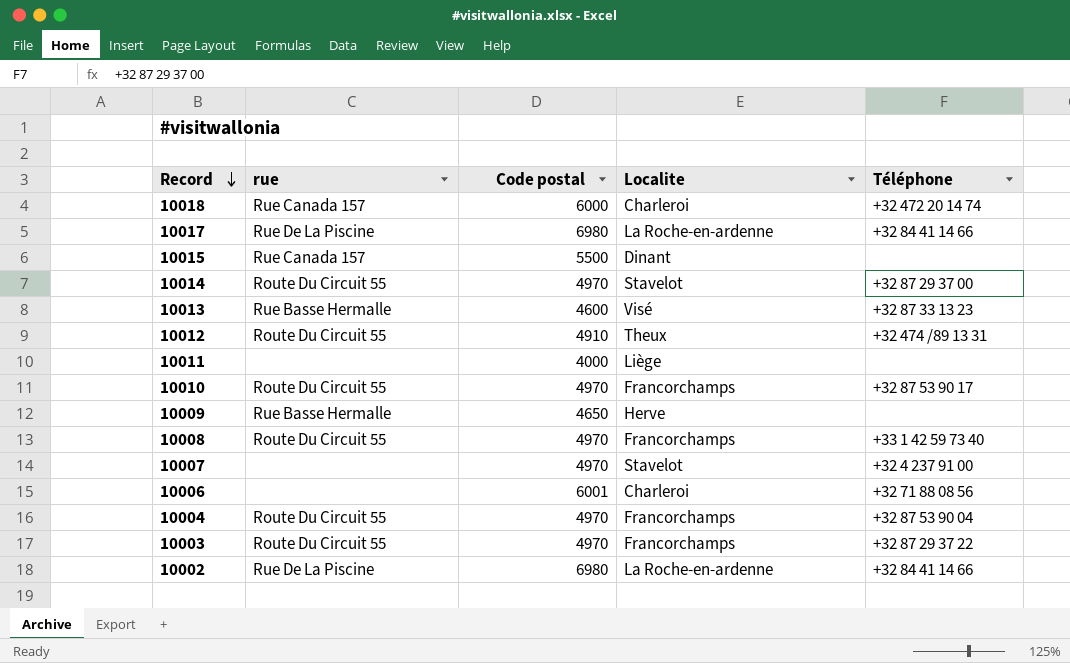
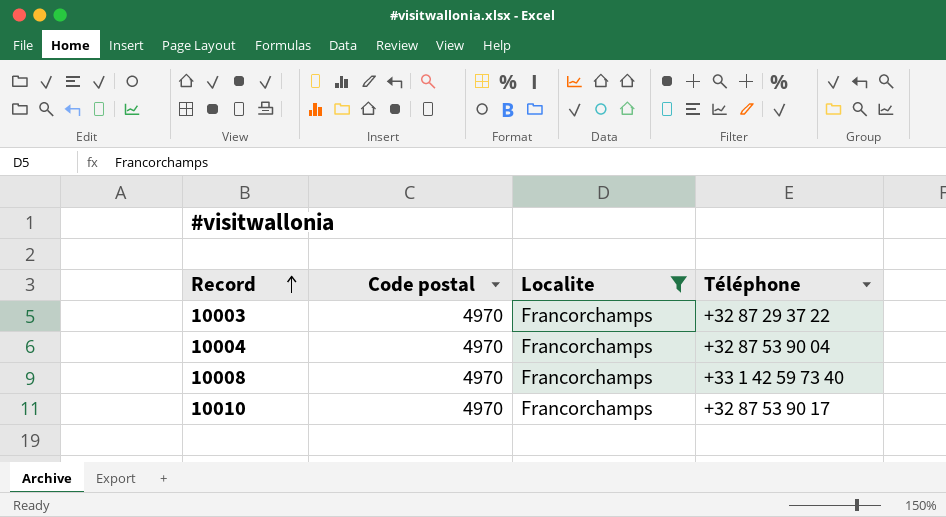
filter: none -> Localite = Francorchamps
row order: Record descending -> Record ascending
column rue | position: 2 -> none

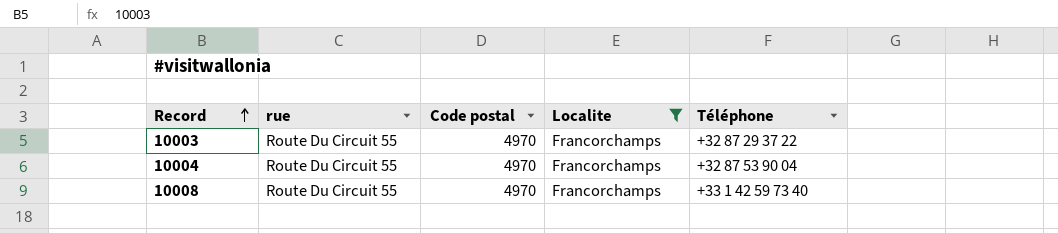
column rue | position: none -> 2
row 10010: 4970 | Francorchamps | +32 87 53 90 17 -> none

